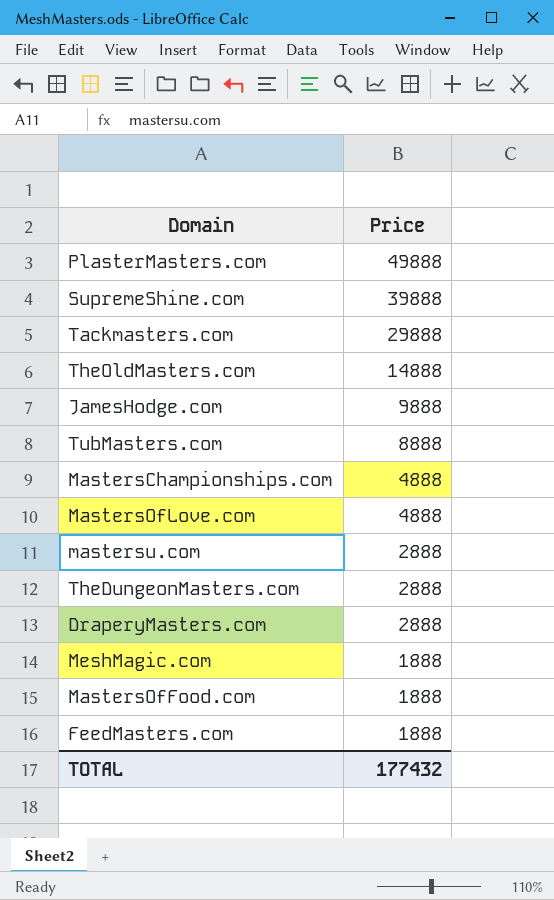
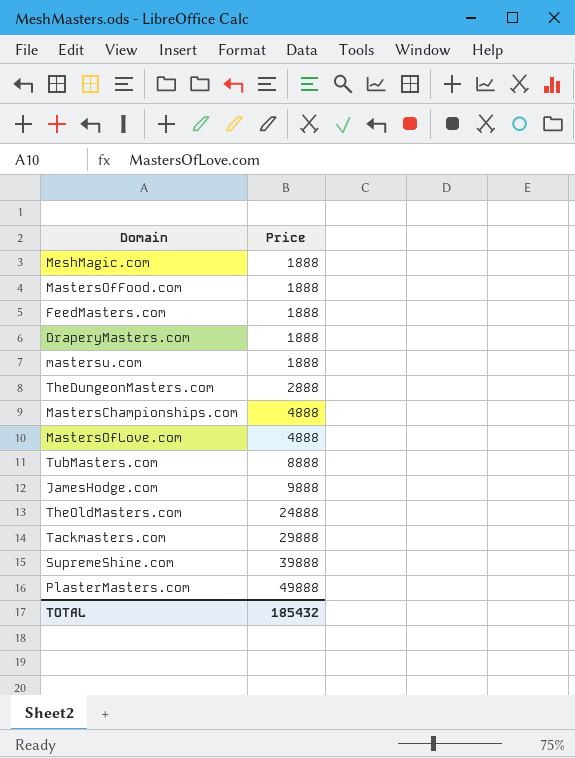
row order: Price descending -> Price ascending
DraperyMasters.com | Price: 2888 -> 1888
mastersu.com | Price: 2888 -> 1888
TheOldMasters.com | Price: 14888 -> 24888
TOTAL | Price: 177432 -> 185432

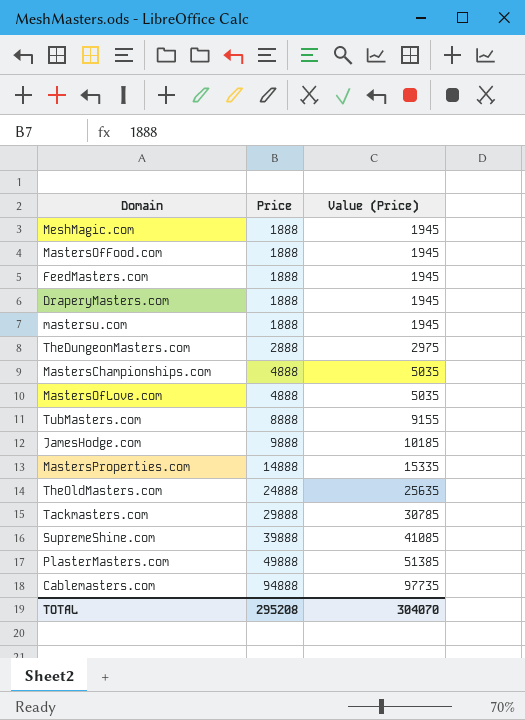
column Value (Price) | formula: none -> [Price] * 1.03
row MastersProperties.com: none -> 14888 | 15335
row Cablemasters.com: none -> 94888 | 97735
TOTAL | Price: 185432 -> 295208

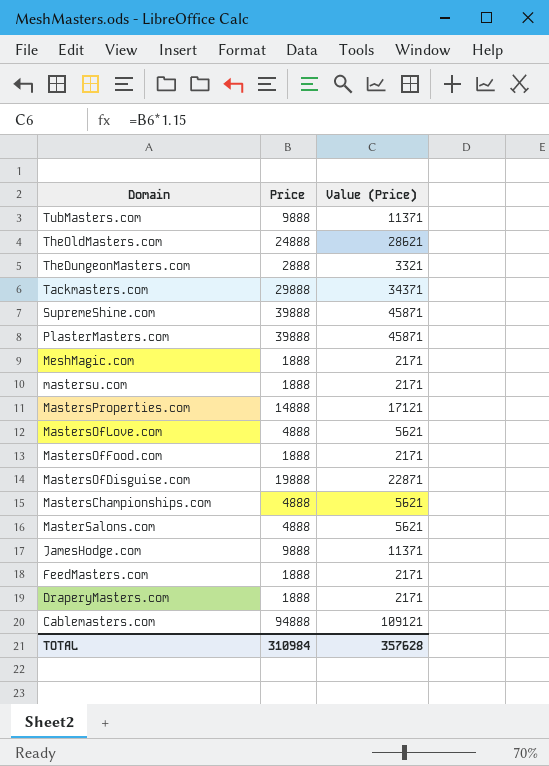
row order: Price ascending -> Domain descending
column Value (Price) | formula: [Price] * 1.03 -> [Price] * 1.15
TubMasters.com | Price: 8888 -> 9888
PlasterMasters.com | Price: 49888 -> 39888
row MastersOfDisguise.com: none -> 19888 | 22871
row MasterSalons.com: none -> 4888 | 5621
TOTAL | Price: 295208 -> 310984
TOTAL | Value (Price): 304070 -> 357628

